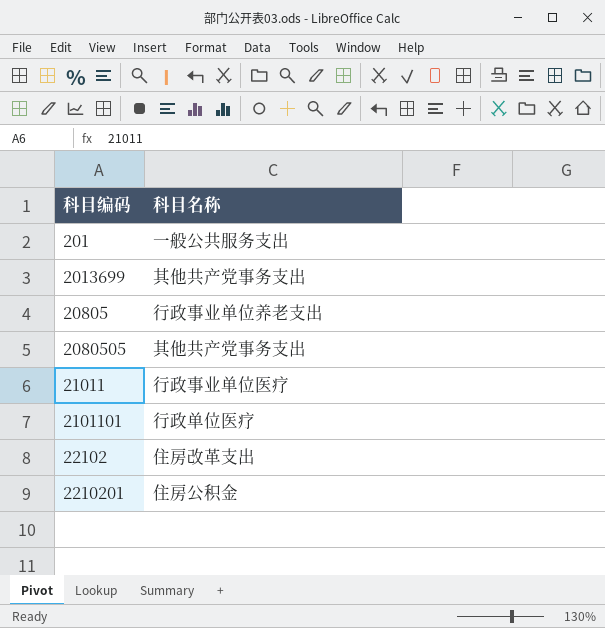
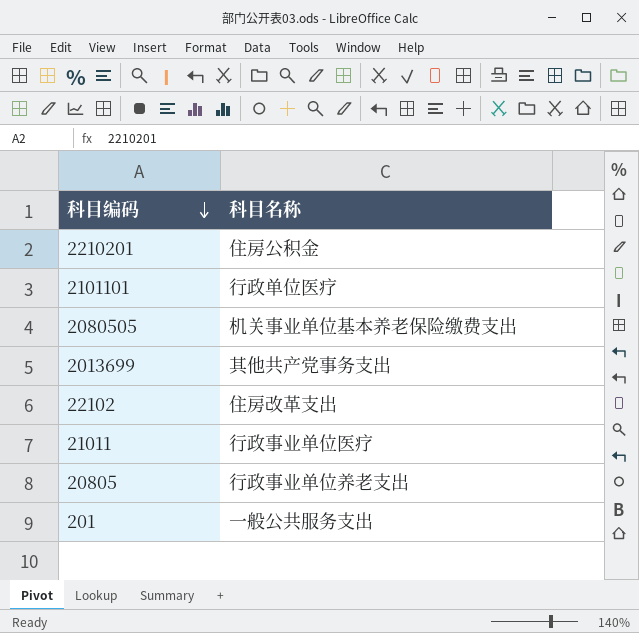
row order: none -> 科目编码 descending
2080505 | 科目名称: 其他共产党事务支出 -> 机关事业单位基本养老保险缴费支出

